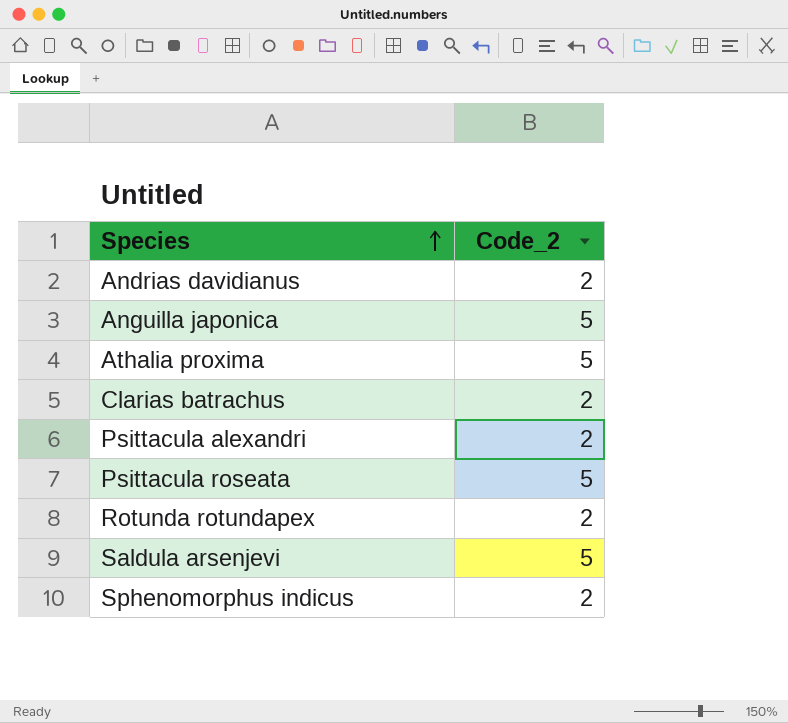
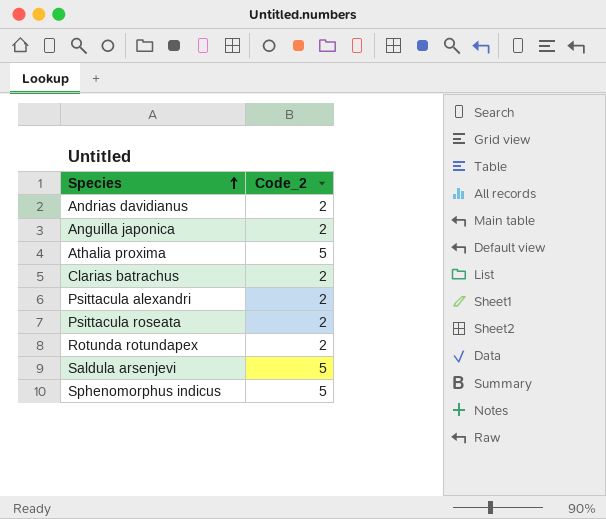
Anguilla japonica | Code_2: 5 -> 2
Psittacula roseata | Code_2: 5 -> 2
Sphenomorphus indicus | Code_2: 2 -> 5

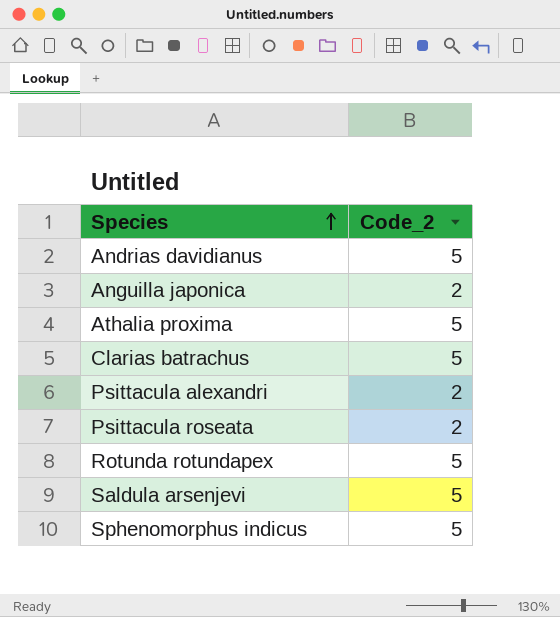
Andrias davidianus | Code_2: 2 -> 5
Clarias batrachus | Code_2: 2 -> 5
Rotunda rotundapex | Code_2: 2 -> 5

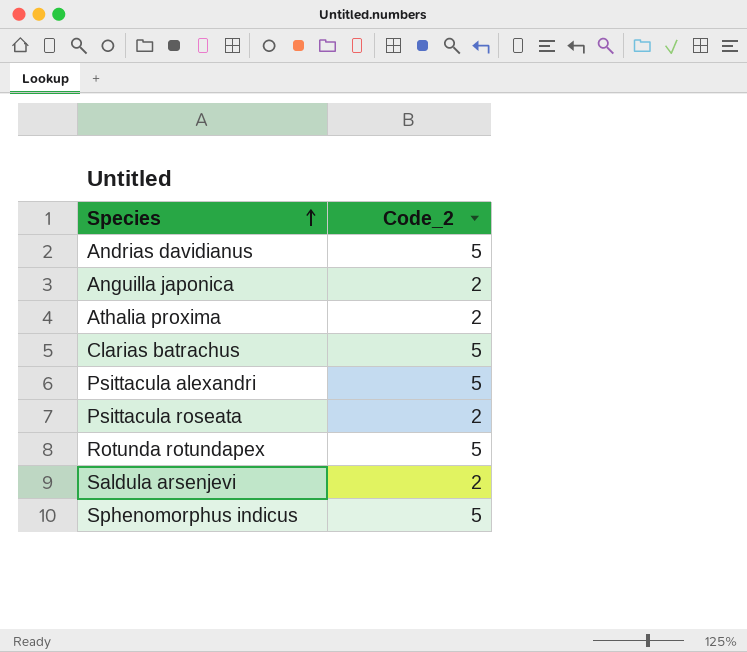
Athalia proxima | Code_2: 5 -> 2
Psittacula alexandri | Code_2: 2 -> 5
Saldula arsenjevi | Code_2: 5 -> 2

